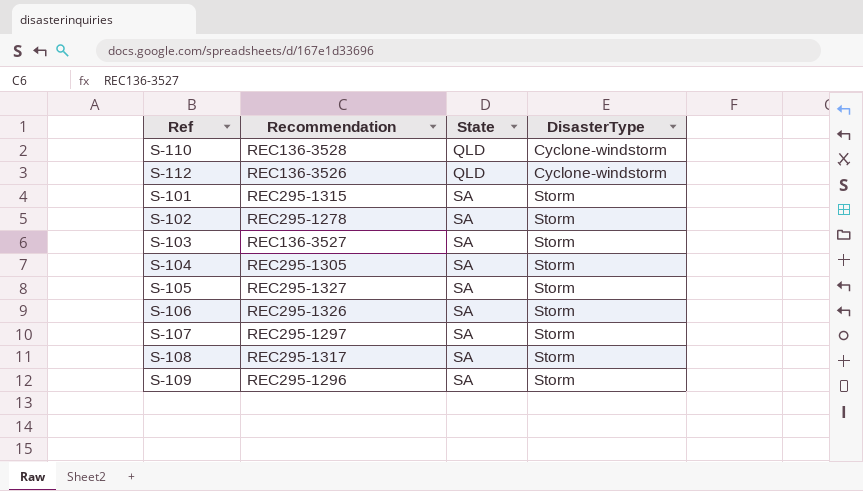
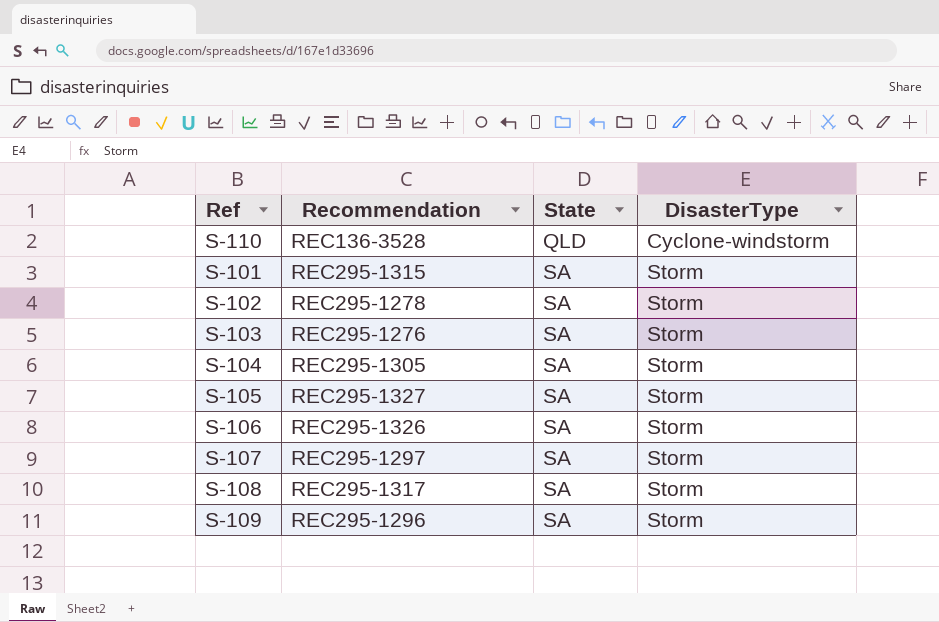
row S-112: REC136-3526 | QLD | Cyclone-windstorm -> none
S-103 | Recommendation: REC136-3527 -> REC295-1276

